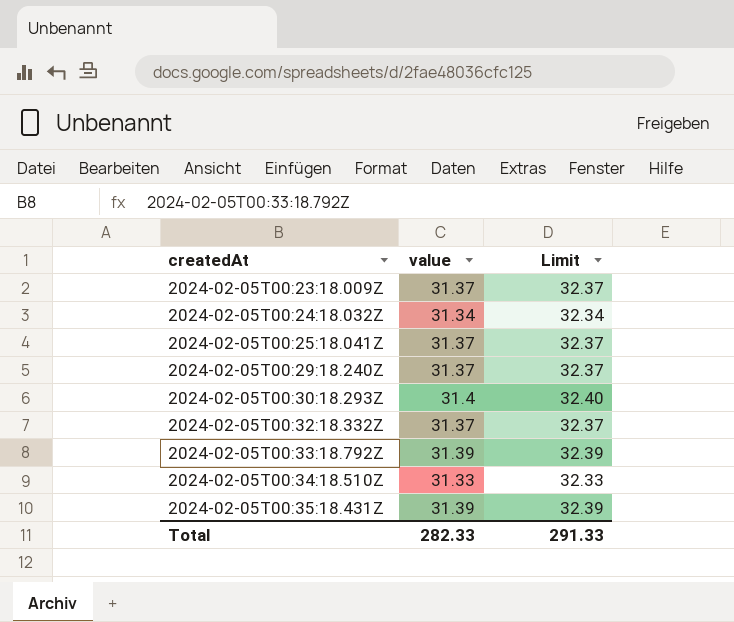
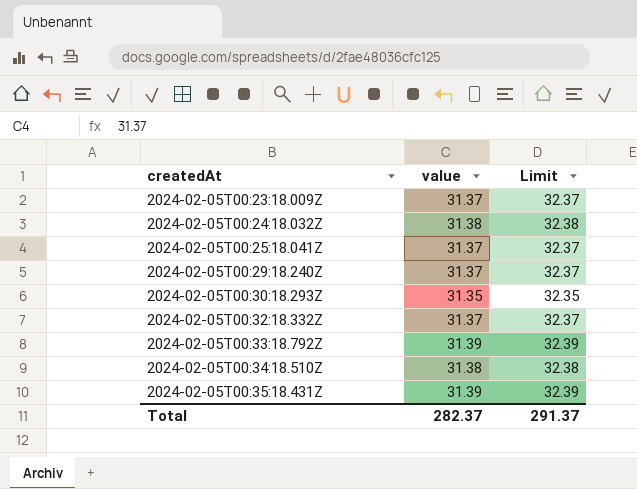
2024-02-05T00:24:18.032Z | value: 31.34 -> 31.38
2024-02-05T00:24:18.032Z | Limit: 32.34 -> 32.38
2024-02-05T00:30:18.293Z | value: 31.4 -> 31.35
2024-02-05T00:30:18.293Z | Limit: 32.40 -> 32.35
2024-02-05T00:34:18.510Z | value: 31.33 -> 31.38
2024-02-05T00:34:18.510Z | Limit: 32.33 -> 32.38
Total | value: 282.33 -> 282.37
Total | Limit: 291.33 -> 291.37

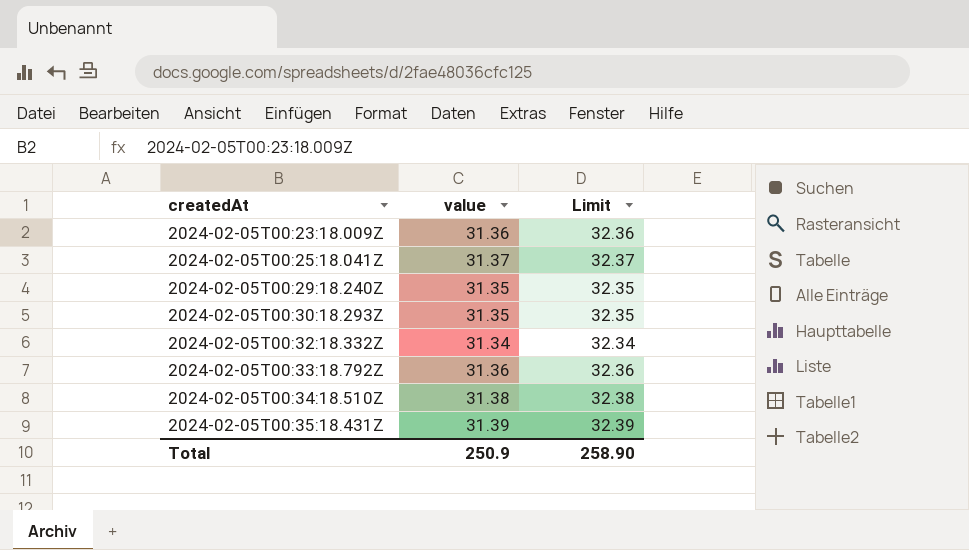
row 2024-02-05T00:24:18.032Z: 31.38 | 32.38 -> none
2024-02-05T00:23:18.009Z | value: 31.37 -> 31.36
2024-02-05T00:23:18.009Z | Limit: 32.37 -> 32.36
2024-02-05T00:29:18.240Z | value: 31.37 -> 31.35
2024-02-05T00:29:18.240Z | Limit: 32.37 -> 32.35
2024-02-05T00:32:18.332Z | value: 31.37 -> 31.34
2024-02-05T00:32:18.332Z | Limit: 32.37 -> 32.34
2024-02-05T00:33:18.792Z | value: 31.39 -> 31.36
2024-02-05T00:33:18.792Z | Limit: 32.39 -> 32.36
Total | value: 282.37 -> 250.9
Total | Limit: 291.37 -> 258.90

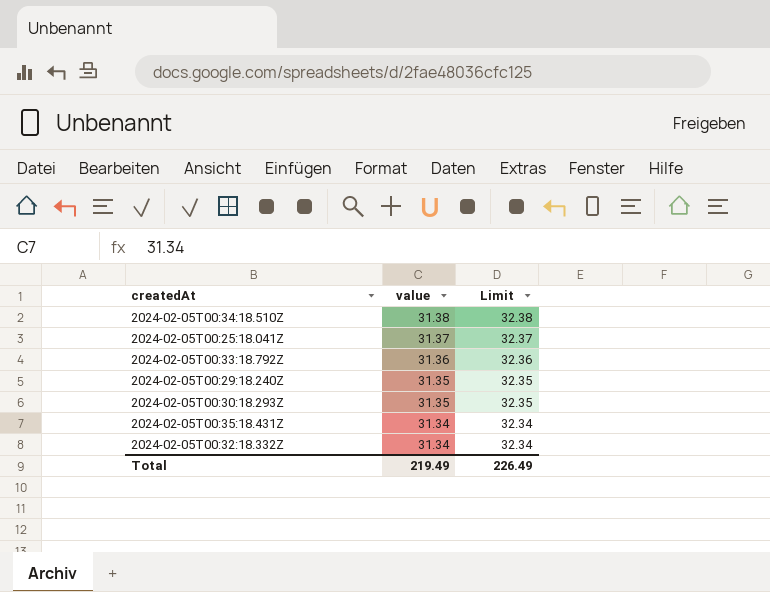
row order: createdAt ascending -> value descending
row 2024-02-05T00:23:18.009Z: 31.36 | 32.36 -> none
2024-02-05T00:35:18.431Z | value: 31.39 -> 31.34
2024-02-05T00:35:18.431Z | Limit: 32.39 -> 32.34
Total | value: 250.9 -> 219.49
Total | Limit: 258.90 -> 226.49

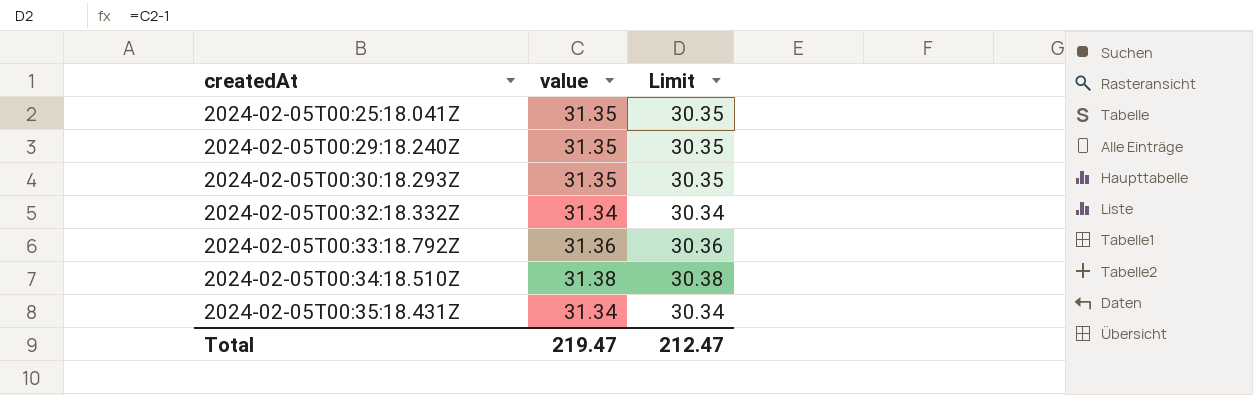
row order: value descending -> createdAt ascending
column Limit | formula: [value] + 1 -> [value] - 1
2024-02-05T00:25:18.041Z | value: 31.37 -> 31.35
Total | value: 219.49 -> 219.47
Total | Limit: 226.49 -> 212.47

